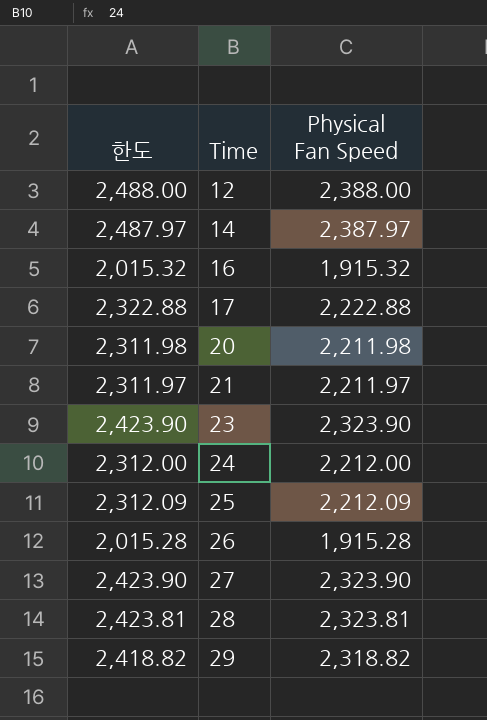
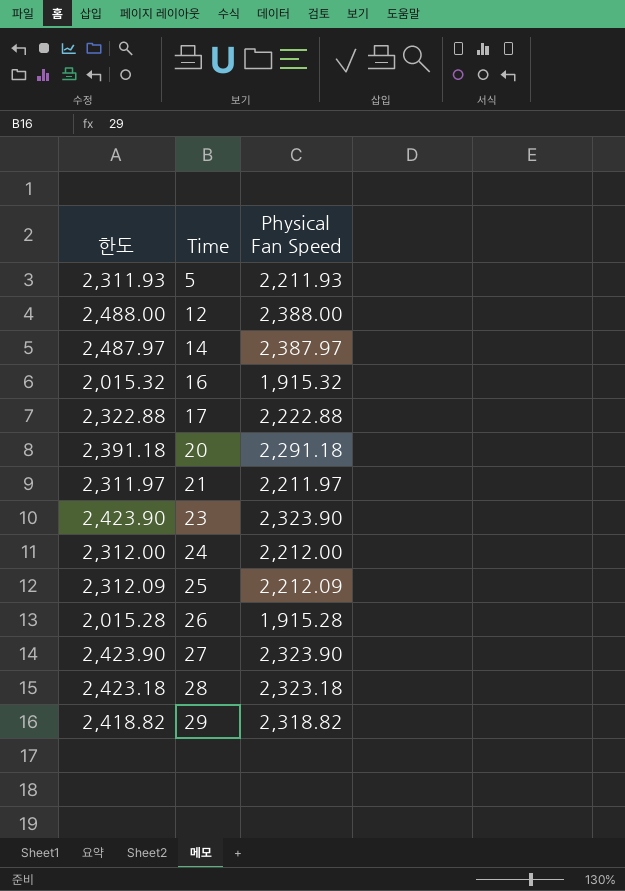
row 5: none -> 2,311.93 | 2,211.93
20 | 한도: 2,311.98 -> 2,391.18
20 | Physical Fan Speed: 2,211.98 -> 2,291.18
28 | 한도: 2,423.81 -> 2,423.18
28 | Physical Fan Speed: 2,323.81 -> 2,323.18

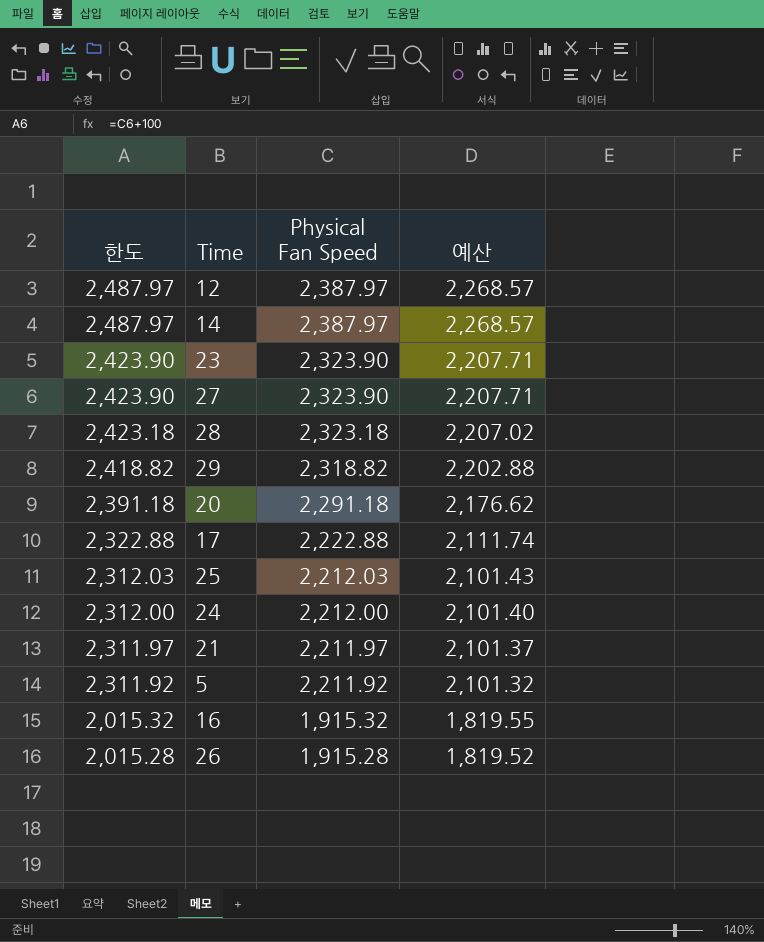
row order: Time ascending -> 한도 descending
column 예산 | formula: none -> [Physical Fan Speed] * 0.95
12 | 한도: 2,488.00 -> 2,487.97
12 | Physical Fan Speed: 2,388.00 -> 2,387.97
25 | 한도: 2,312.09 -> 2,312.03
25 | Physical Fan Speed: 2,212.09 -> 2,212.03
5 | 한도: 2,311.93 -> 2,311.92
5 | Physical Fan Speed: 2,211.93 -> 2,211.92

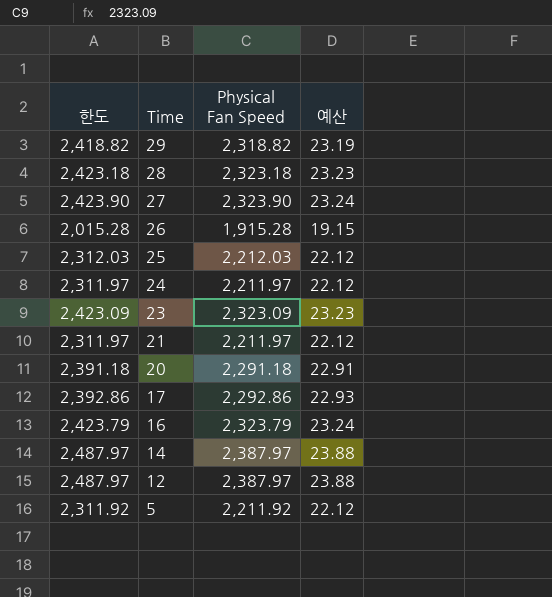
row order: 한도 descending -> Time descending
column 예산 | formula: [Physical Fan Speed] * 0.95 -> [Physical Fan Speed] * 0.01
24 | 한도: 2,312.00 -> 2,311.97
24 | Physical Fan Speed: 2,212.00 -> 2,211.97
23 | 한도: 2,423.90 -> 2,423.09
23 | Physical Fan Speed: 2,323.90 -> 2,323.09
17 | 한도: 2,322.88 -> 2,392.86
17 | Physical Fan Speed: 2,222.88 -> 2,292.86
16 | 한도: 2,015.32 -> 2,423.79
16 | Physical Fan Speed: 1,915.32 -> 2,323.79

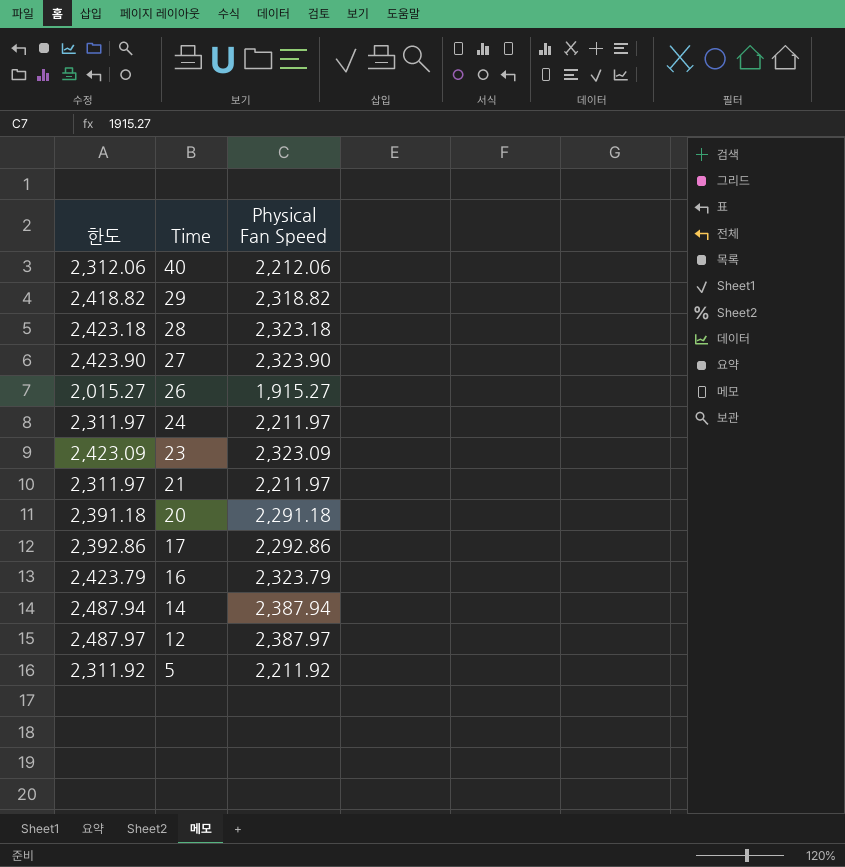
column 예산 | formula: [Physical Fan Speed] * 0.01 -> none
row 25: 2,312.03 | 2,212.03 | 22.12 -> none
row 40: none -> 2,312.06 | 2,212.06
26 | 한도: 2,015.28 -> 2,015.27
26 | Physical Fan Speed: 1,915.28 -> 1,915.27
14 | 한도: 2,487.97 -> 2,487.94
14 | Physical Fan Speed: 2,387.97 -> 2,387.94

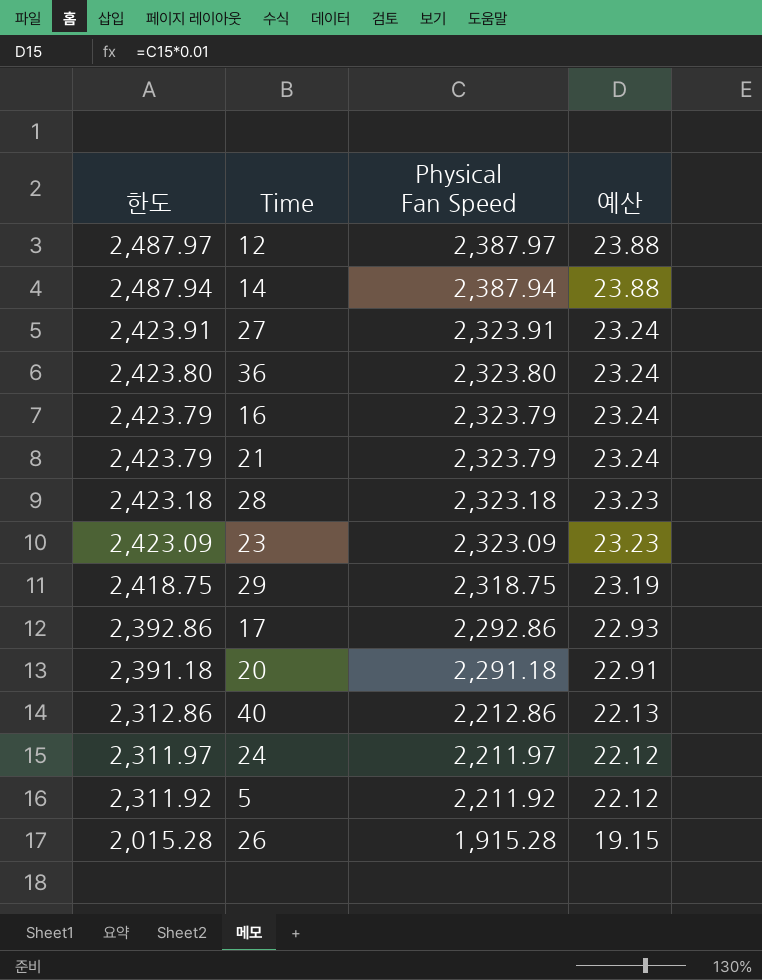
row order: Time descending -> 한도 descending
column 예산 | formula: none -> [Physical Fan Speed] * 0.01
27 | 한도: 2,423.90 -> 2,423.91
27 | Physical Fan Speed: 2,323.90 -> 2,323.91
row 36: none -> 2,423.80 | 2,323.80 | 23.24
21 | 한도: 2,311.97 -> 2,423.79
21 | Physical Fan Speed: 2,211.97 -> 2,323.79
29 | 한도: 2,418.82 -> 2,418.75
29 | Physical Fan Speed: 2,318.82 -> 2,318.75
40 | 한도: 2,312.06 -> 2,312.86
40 | Physical Fan Speed: 2,212.06 -> 2,212.86
26 | 한도: 2,015.27 -> 2,015.28
26 | Physical Fan Speed: 1,915.27 -> 1,915.28

